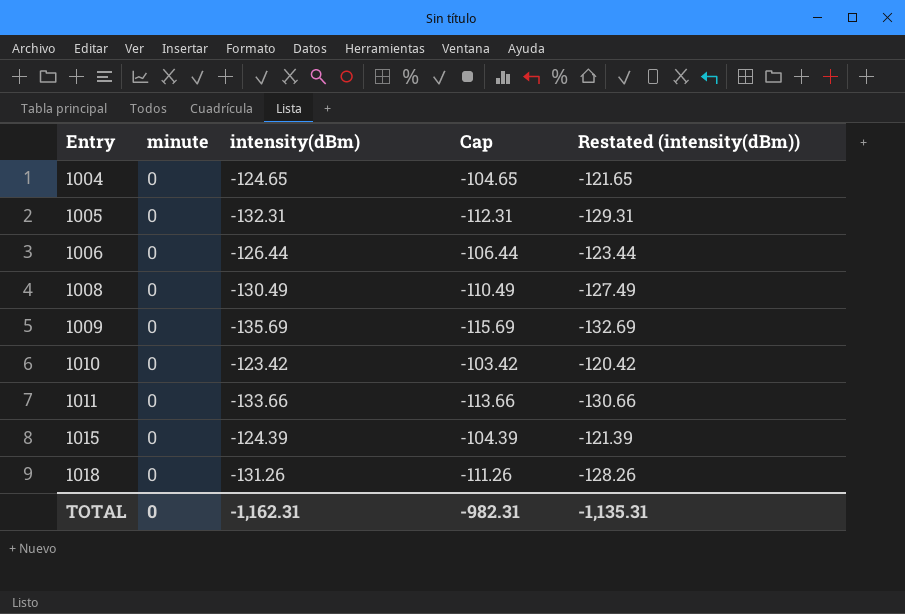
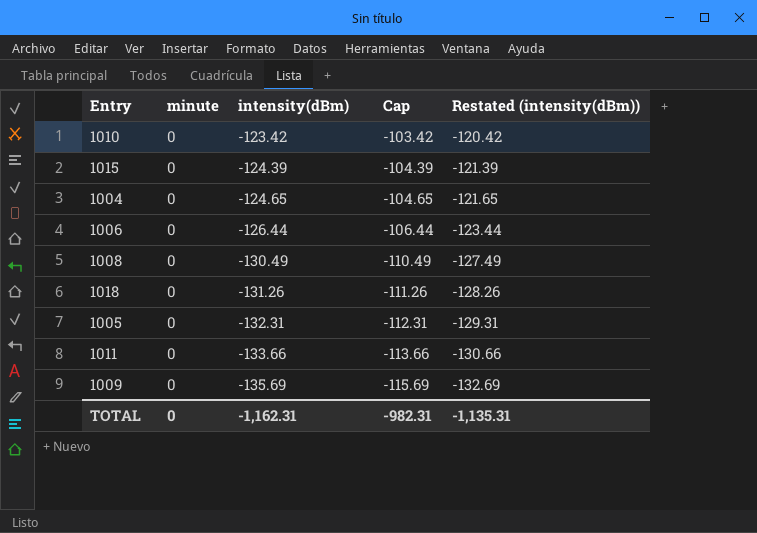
row order: Entry ascending -> intensity(dBm) descending

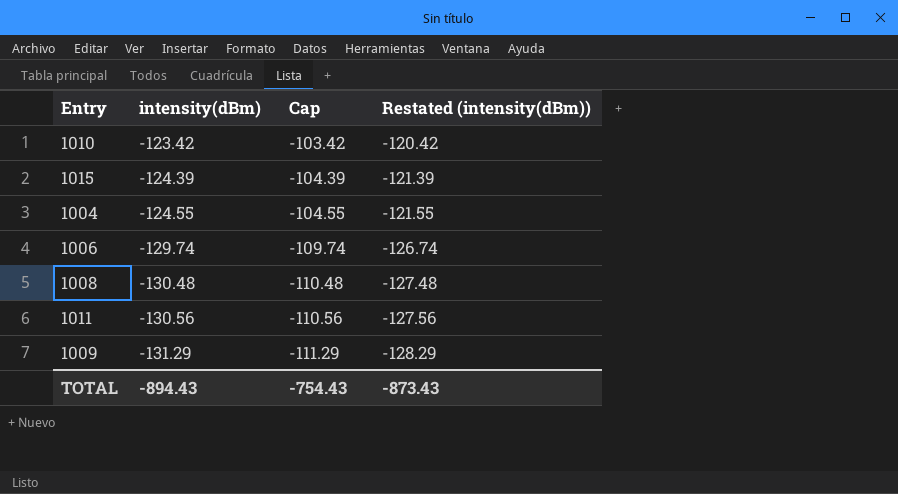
column minute | position: 2 -> none
row 1018: 0 | -131.26 | -111.26 | -128.26 -> none
row 1005: 0 | -132.31 | -112.31 | -129.31 -> none
1004 | intensity(dBm): -124.65 -> -124.55
1004 | Cap: -104.65 -> -104.55
1004 | Restated (intensity(dBm)): -121.65 -> -121.55
1006 | intensity(dBm): -126.44 -> -129.74
1006 | Cap: -106.44 -> -109.74
1006 | Restated (intensity(dBm)): -123.44 -> -126.74
1008 | intensity(dBm): -130.49 -> -130.48
1008 | Cap: -110.49 -> -110.48
1008 | Restated (intensity(dBm)): -127.49 -> -127.48
1011 | intensity(dBm): -133.66 -> -130.56
1011 | Cap: -113.66 -> -110.56
1011 | Restated (intensity(dBm)): -130.66 -> -127.56
1009 | intensity(dBm): -135.69 -> -131.29
1009 | Cap: -115.69 -> -111.29
1009 | Restated (intensity(dBm)): -132.69 -> -128.29
TOTAL | intensity(dBm): -1,162.31 -> -894.43
TOTAL | Cap: -982.31 -> -754.43
TOTAL | Restated (intensity(dBm)): -1,135.31 -> -873.43

